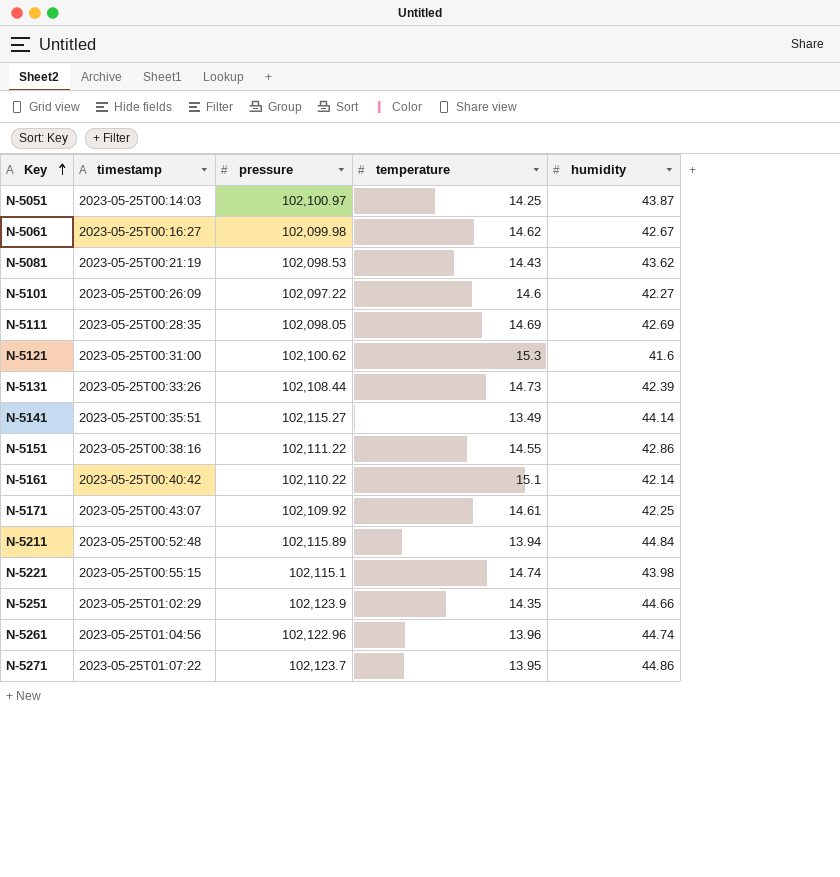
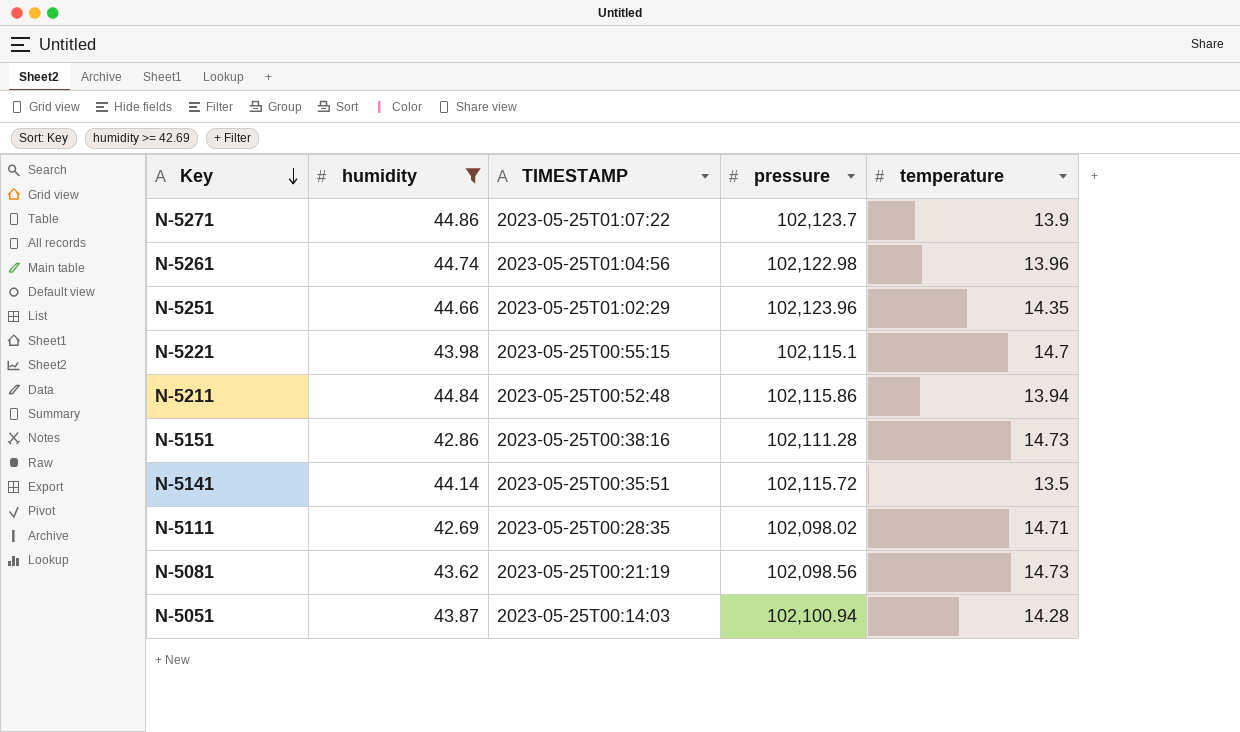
filter: none -> humidity >= 42.69
row order: Key ascending -> Key descending
column humidity | position: 5 -> 2
column name: timestamp -> TIMESTAMP
N-5271 | temperature: 13.95 -> 13.9
N-5261 | pressure: 102,122.96 -> 102,122.98
N-5251 | pressure: 102,123.9 -> 102,123.96
N-5221 | temperature: 14.74 -> 14.7
N-5211 | pressure: 102,115.89 -> 102,115.86
N-5151 | pressure: 102,111.22 -> 102,111.28
N-5151 | temperature: 14.55 -> 14.73
N-5141 | pressure: 102,115.27 -> 102,115.72
N-5141 | temperature: 13.49 -> 13.5
N-5111 | pressure: 102,098.05 -> 102,098.02
N-5111 | temperature: 14.69 -> 14.71
N-5081 | pressure: 102,098.53 -> 102,098.56
N-5081 | temperature: 14.43 -> 14.73
N-5051 | pressure: 102,100.97 -> 102,100.94
N-5051 | temperature: 14.25 -> 14.28

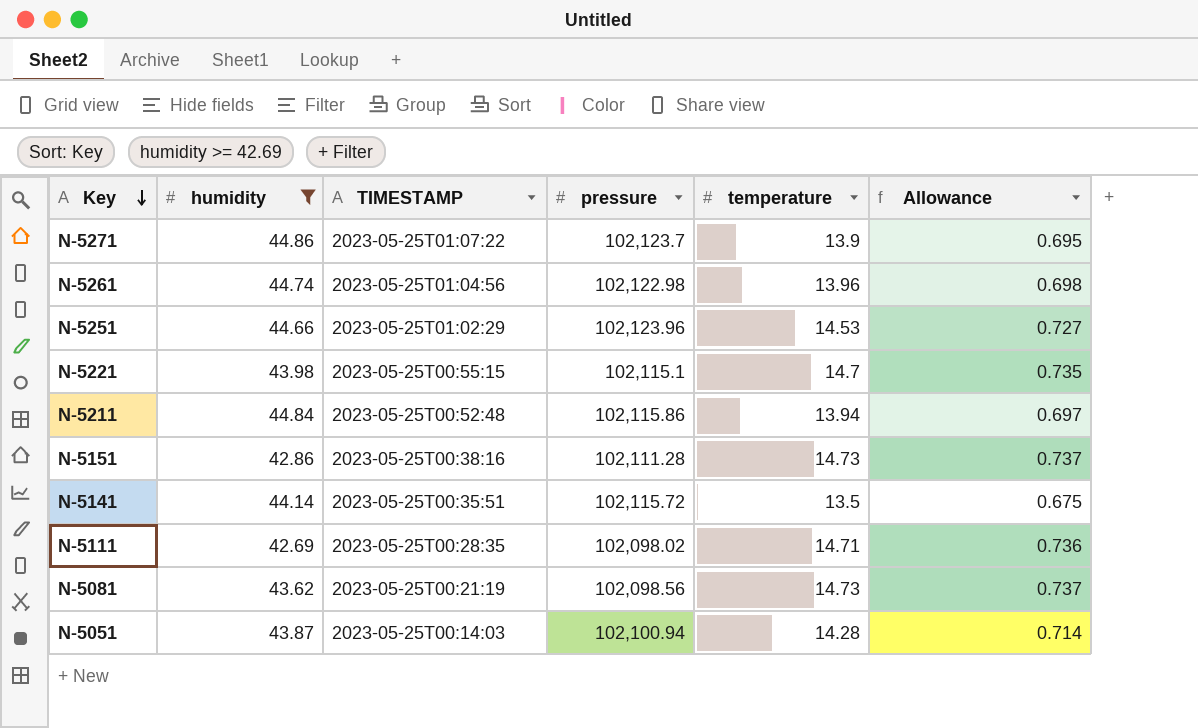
column Allowance | formula: none -> [temperature] * 0.05
N-5251 | temperature: 14.35 -> 14.53

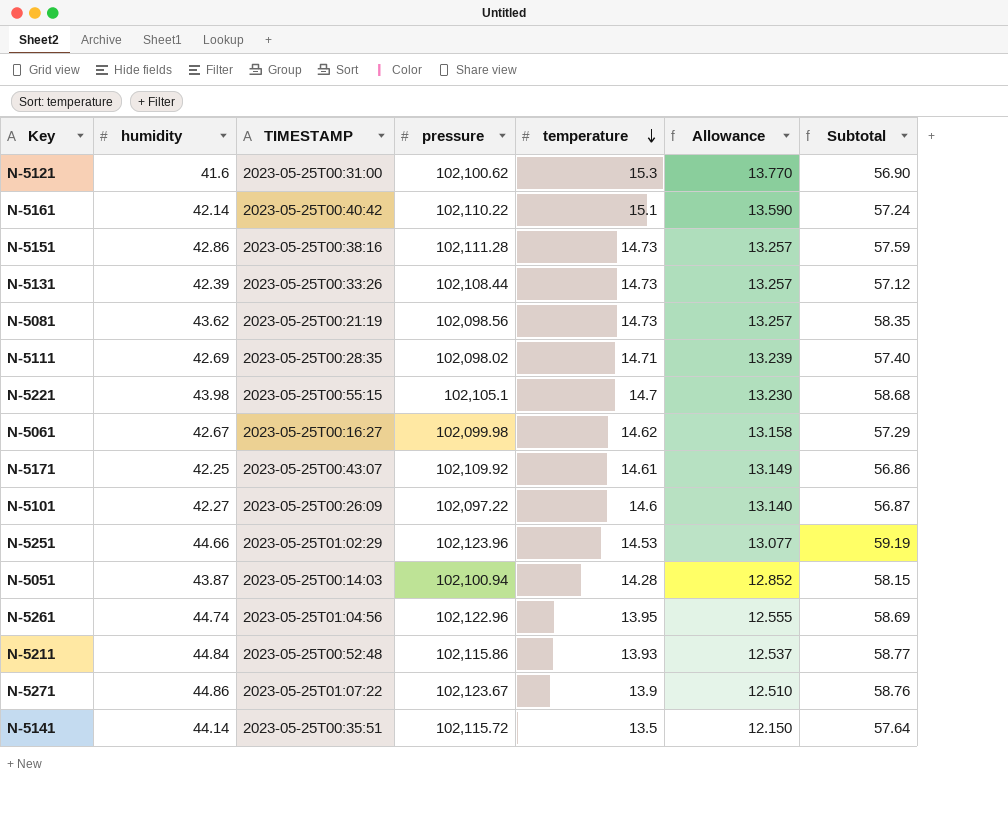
filter: humidity >= 42.69 -> none
row order: Key descending -> temperature descending
column Allowance | formula: [temperature] * 0.05 -> [temperature] * 0.9
column Subtotal | formula: none -> [humidity] + [temperature]
N-5221 | pressure: 102,115.1 -> 102,105.1
N-5261 | pressure: 102,122.98 -> 102,122.96
N-5261 | temperature: 13.96 -> 13.95
N-5211 | temperature: 13.94 -> 13.93
N-5271 | pressure: 102,123.7 -> 102,123.67

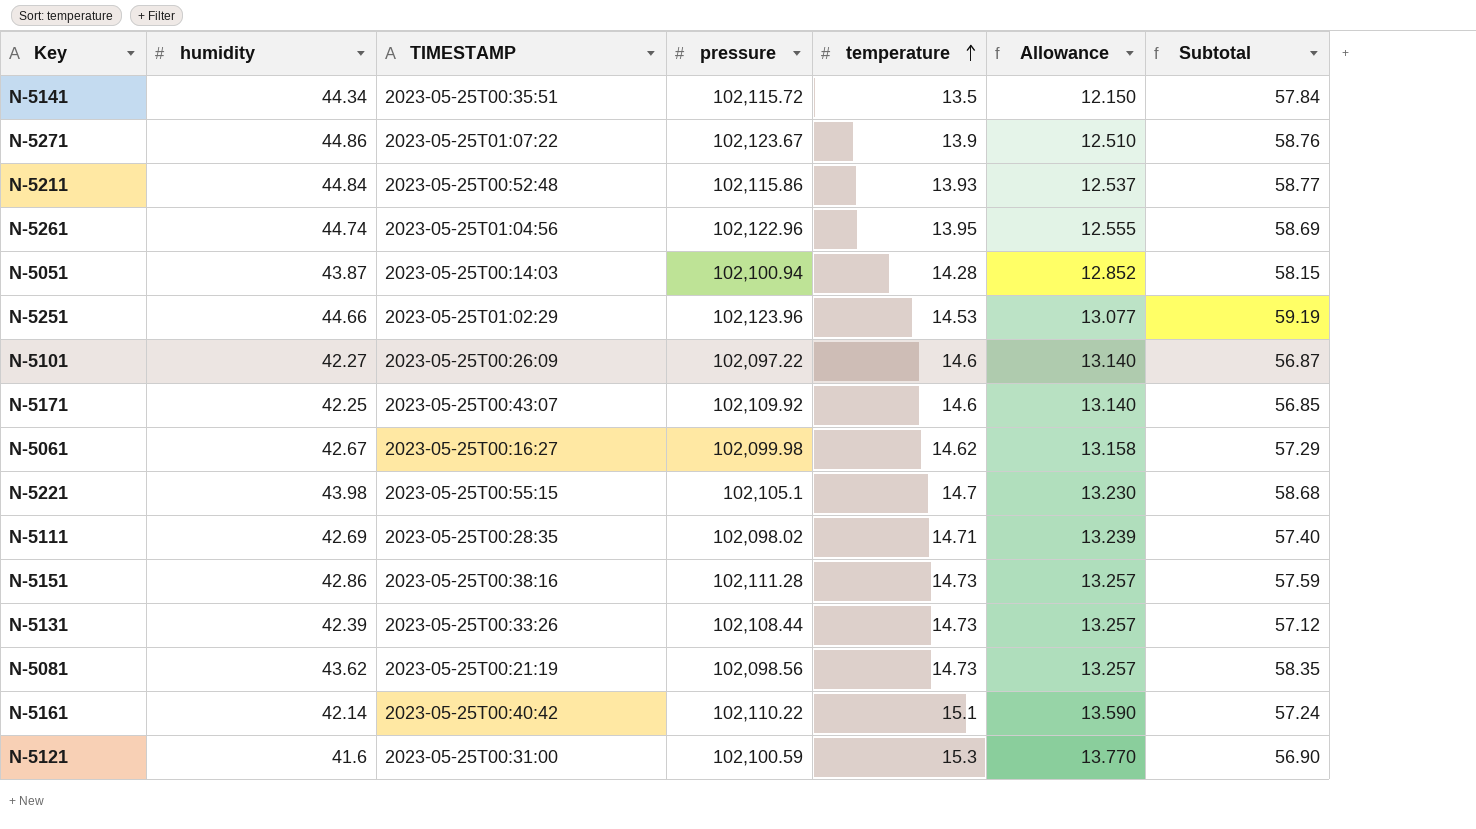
row order: temperature descending -> temperature ascending
N-5141 | humidity: 44.14 -> 44.34
N-5141 | Subtotal: 57.64 -> 57.84
N-5171 | temperature: 14.61 -> 14.6
N-5171 | Allowance: 13.149 -> 13.140
N-5171 | Subtotal: 56.86 -> 56.85
N-5121 | pressure: 102,100.62 -> 102,100.59

